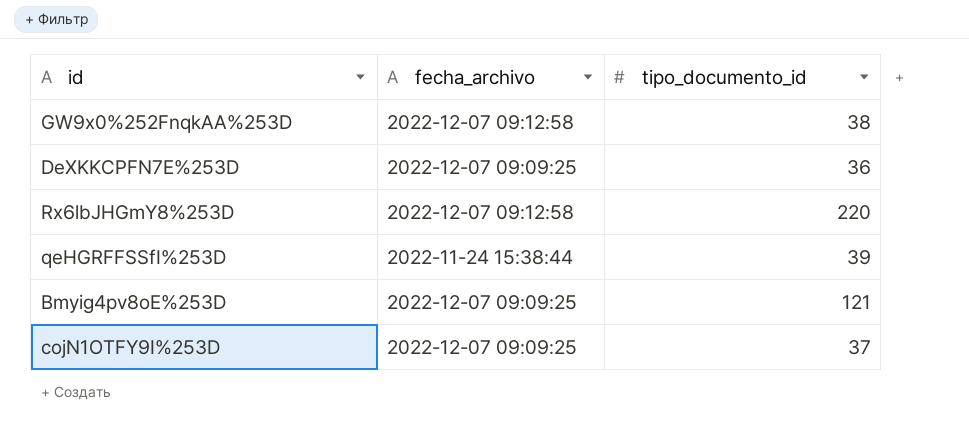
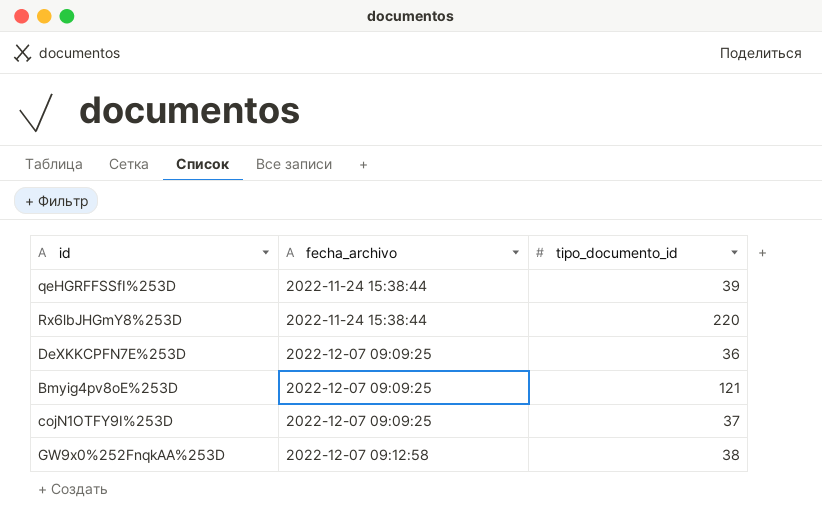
row order: none -> fecha_archivo ascending
Rx6lbJHGmY8%253D | fecha_archivo: 2022-12-07 09:12:58 -> 2022-11-24 15:38:44

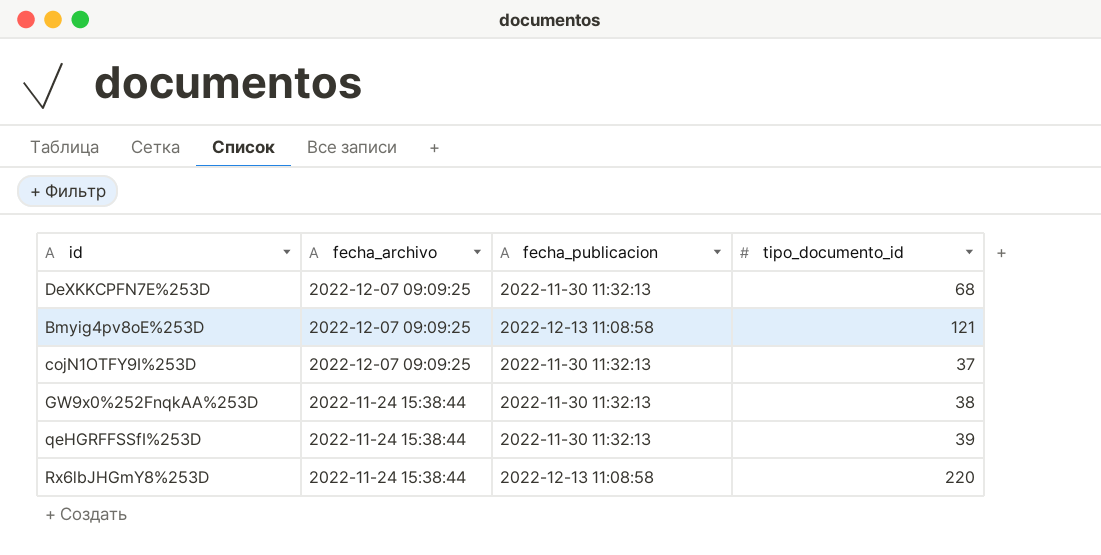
row order: fecha_archivo ascending -> fecha_archivo descending
column fecha_publicacion | position: none -> 3
DeXKKCPFN7E%253D | tipo_documento_id: 36 -> 68
GW9x0%252FnqkAA%253D | fecha_archivo: 2022-12-07 09:12:58 -> 2022-11-24 15:38:44

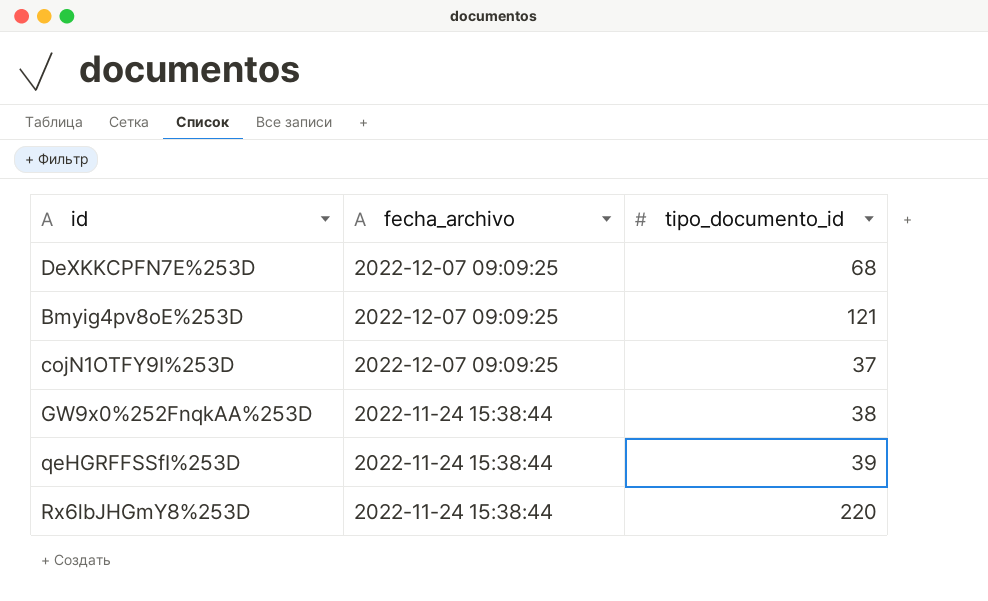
column fecha_publicacion | position: 3 -> none

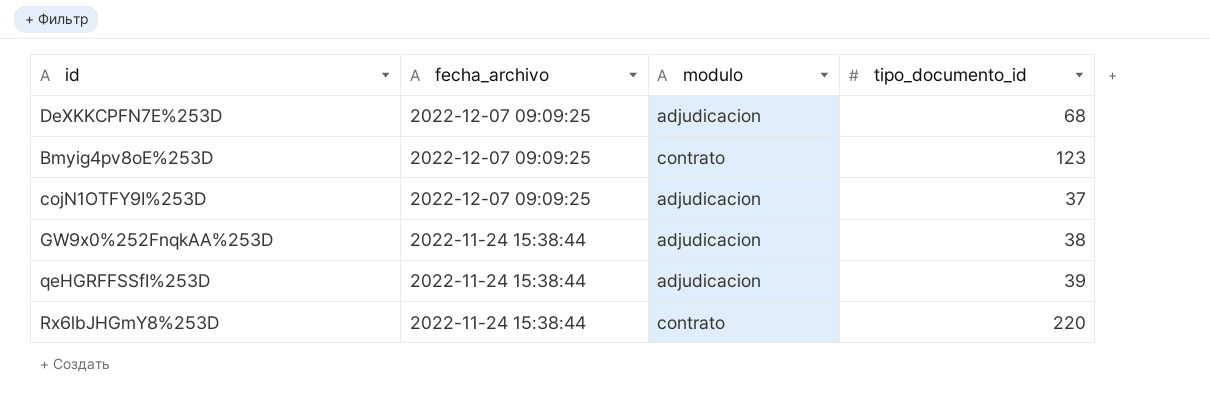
column modulo | position: none -> 3
Bmyig4pv8oE%253D | tipo_documento_id: 121 -> 123

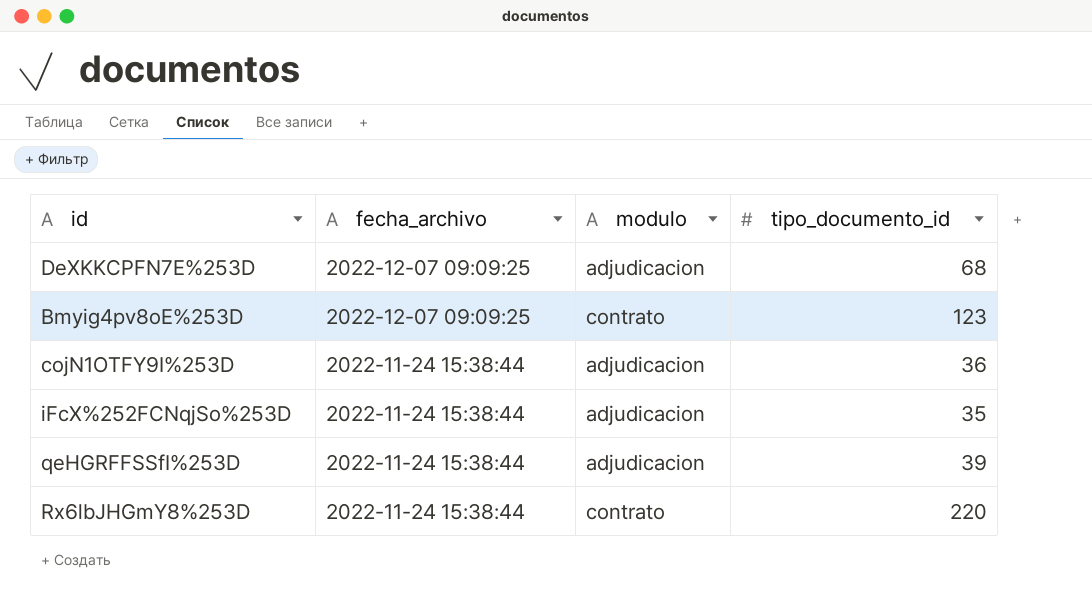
row GW9x0%252FnqkAA%253D: 2022-11-24 15:38:44 | adjudicacion | 38 -> none
cojN1OTFY9I%253D | fecha_archivo: 2022-12-07 09:09:25 -> 2022-11-24 15:38:44
cojN1OTFY9I%253D | tipo_documento_id: 37 -> 36
row iFcX%252FCNqjSo%253D: none -> 2022-11-24 15:38:44 | adjudicacion | 35

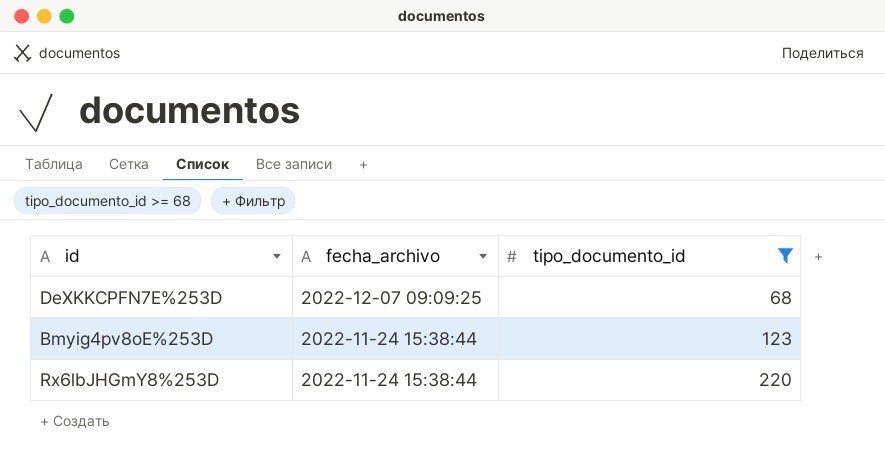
filter: none -> tipo_documento_id >= 68
column modulo | position: 3 -> none
Bmyig4pv8oE%253D | fecha_archivo: 2022-12-07 09:09:25 -> 2022-11-24 15:38:44

